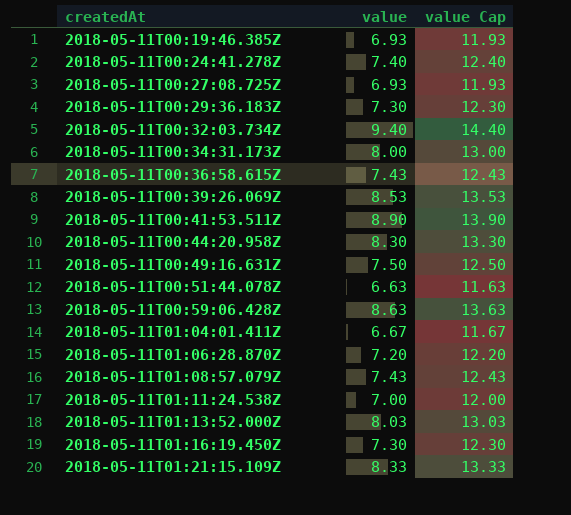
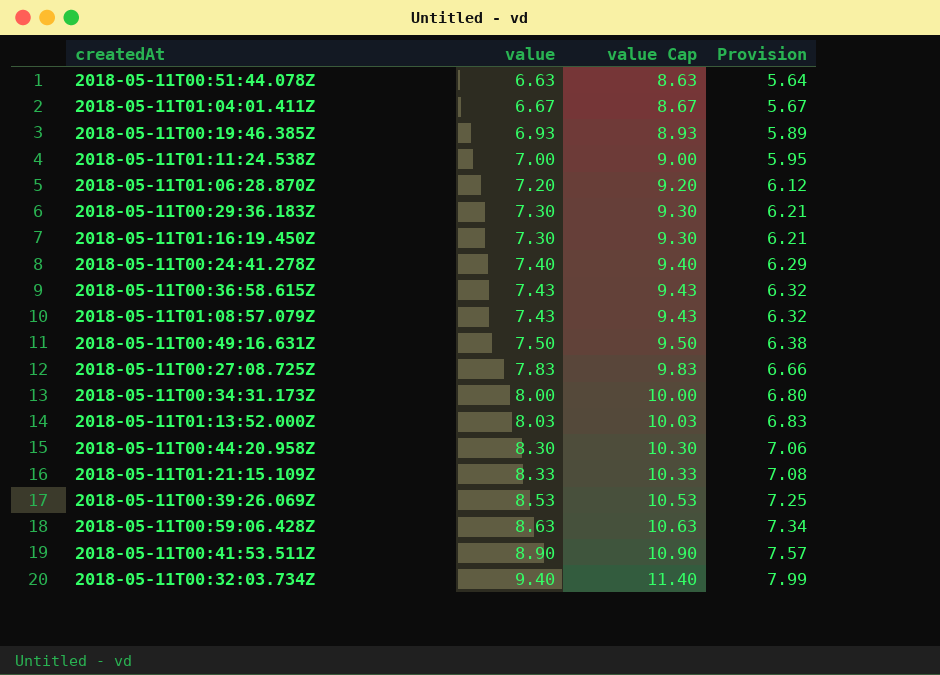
row order: createdAt ascending -> value ascending
column value Cap | formula: [value] + 5 -> [value] + 2
column Provision | formula: none -> [value] * 0.85
2018-05-11T00:27:08.725Z | value: 6.93 -> 7.83

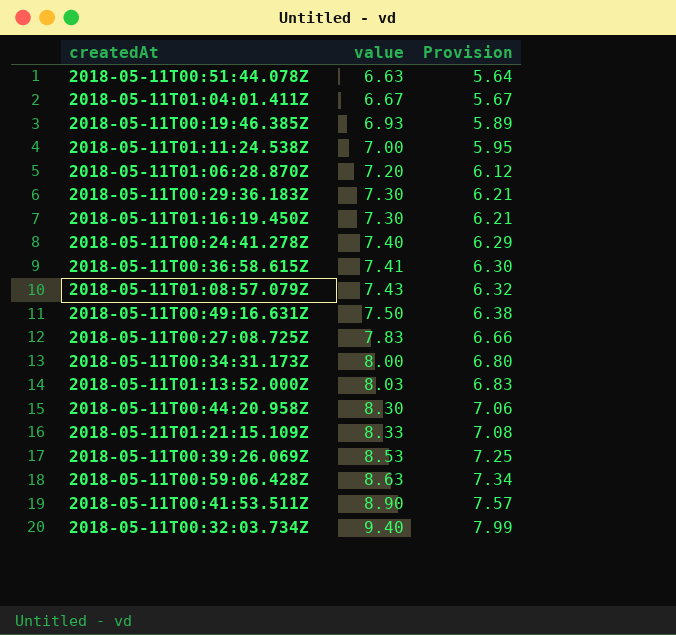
column value Cap | formula: [value] + 2 -> none
2018-05-11T00:36:58.615Z | value: 7.43 -> 7.41
2018-05-11T00:36:58.615Z | Provision: 6.32 -> 6.30

